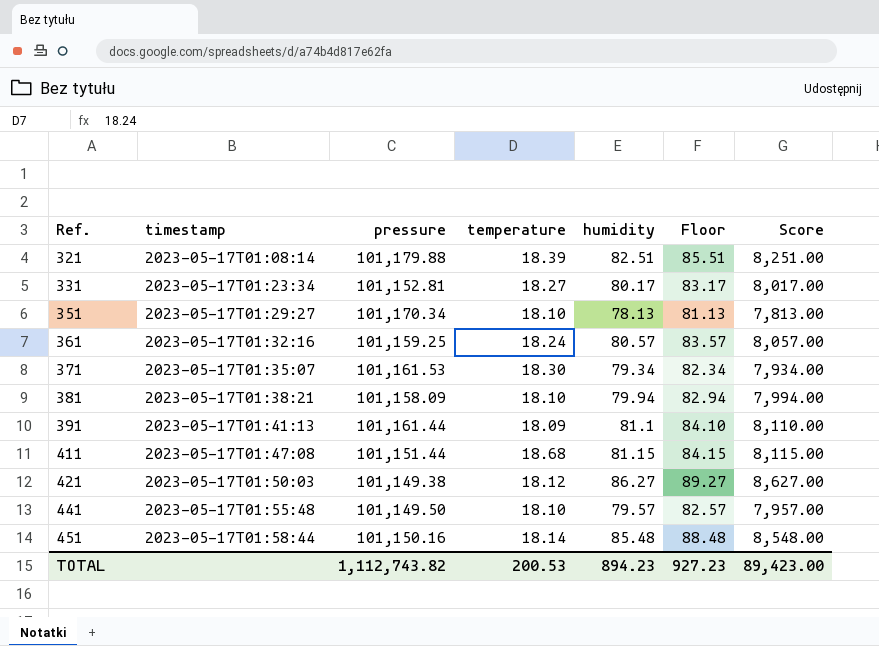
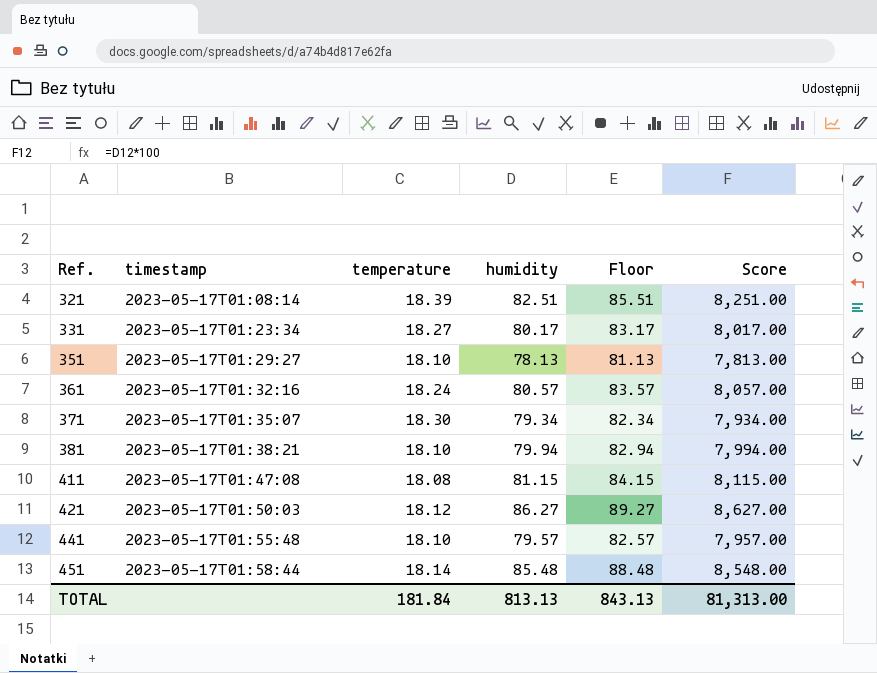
column pressure | position: 3 -> none
row 391: 2023-05-17T01:41:13 | 101,161.44 | 18.09 | 81.1 | 84.10 | 8,110.00 -> none
411 | temperature: 18.68 -> 18.08
TOTAL | temperature: 200.53 -> 181.84
TOTAL | humidity: 894.23 -> 813.13
TOTAL | Floor: 927.23 -> 843.13
TOTAL | Score: 89,423.00 -> 81,313.00

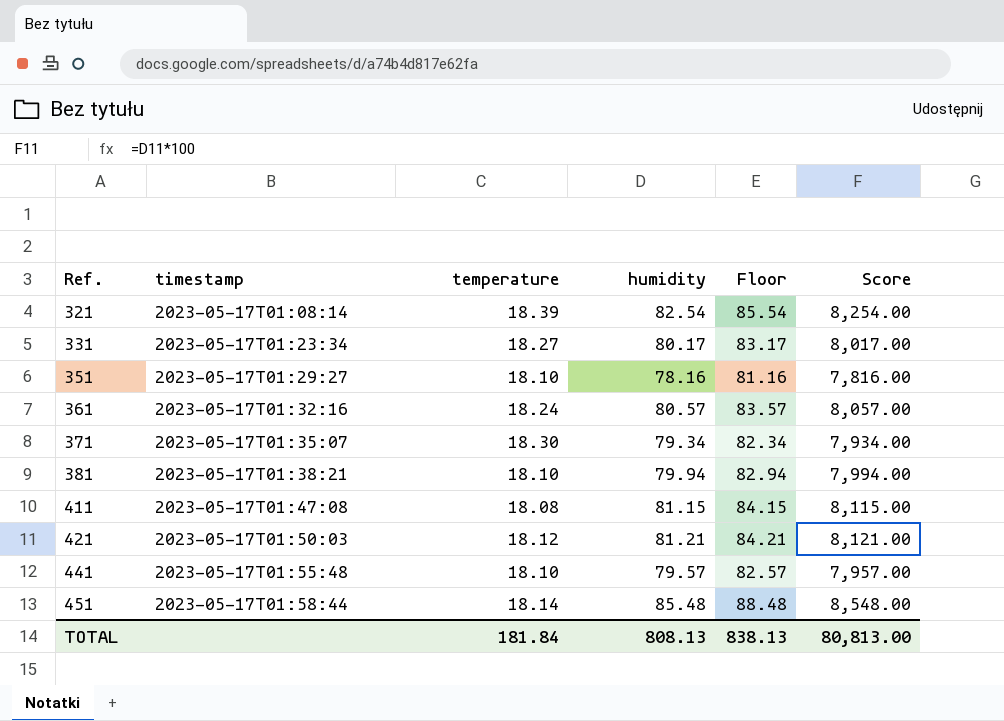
321 | humidity: 82.51 -> 82.54
321 | Floor: 85.51 -> 85.54
321 | Score: 8,251.00 -> 8,254.00
351 | humidity: 78.13 -> 78.16
351 | Floor: 81.13 -> 81.16
351 | Score: 7,813.00 -> 7,816.00
421 | humidity: 86.27 -> 81.21
421 | Floor: 89.27 -> 84.21
421 | Score: 8,627.00 -> 8,121.00
TOTAL | humidity: 813.13 -> 808.13
TOTAL | Floor: 843.13 -> 838.13
TOTAL | Score: 81,313.00 -> 80,813.00

